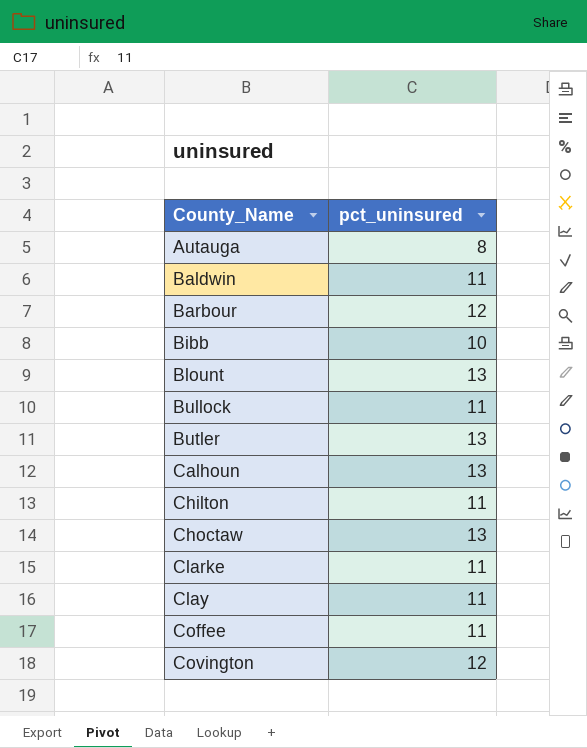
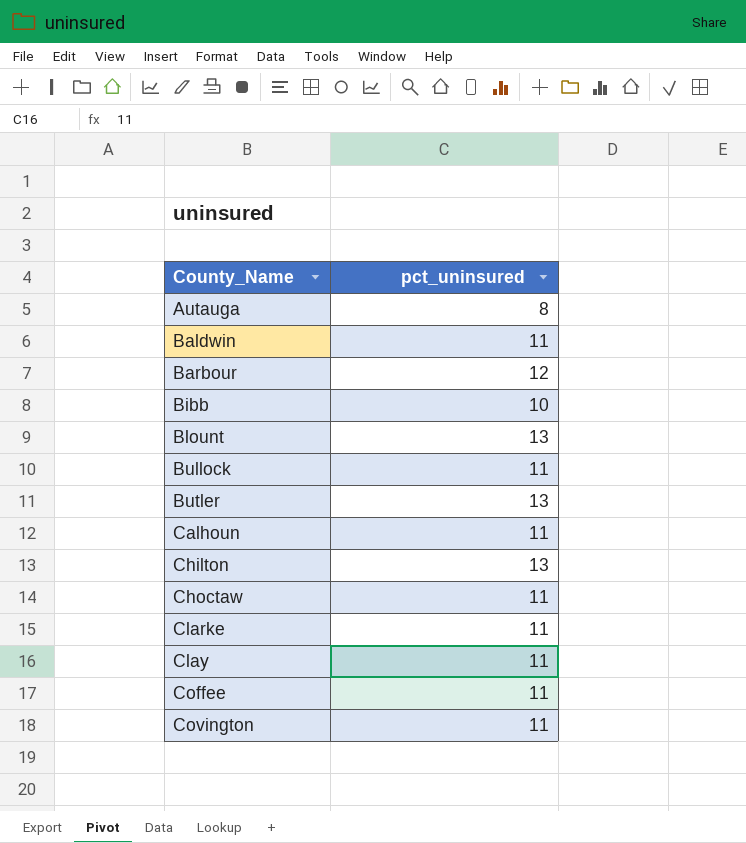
Calhoun | pct_uninsured: 13 -> 11
Chilton | pct_uninsured: 11 -> 13
Choctaw | pct_uninsured: 13 -> 11
Covington | pct_uninsured: 12 -> 11

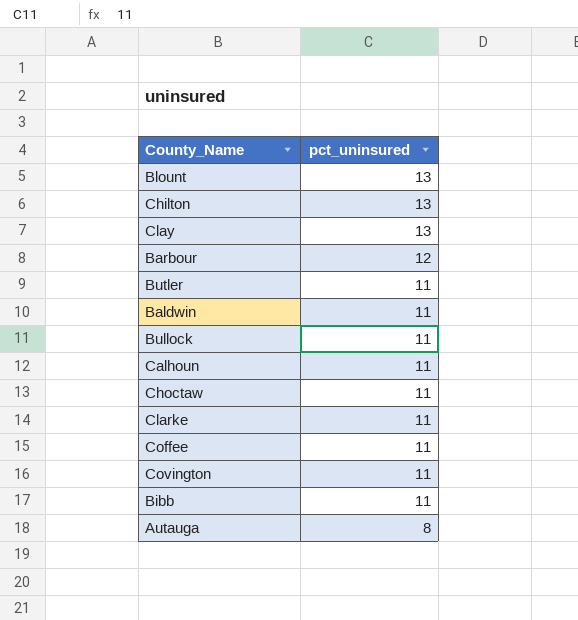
row order: County_Name ascending -> pct_uninsured descending
Clay | pct_uninsured: 11 -> 13
Butler | pct_uninsured: 13 -> 11
Bibb | pct_uninsured: 10 -> 11

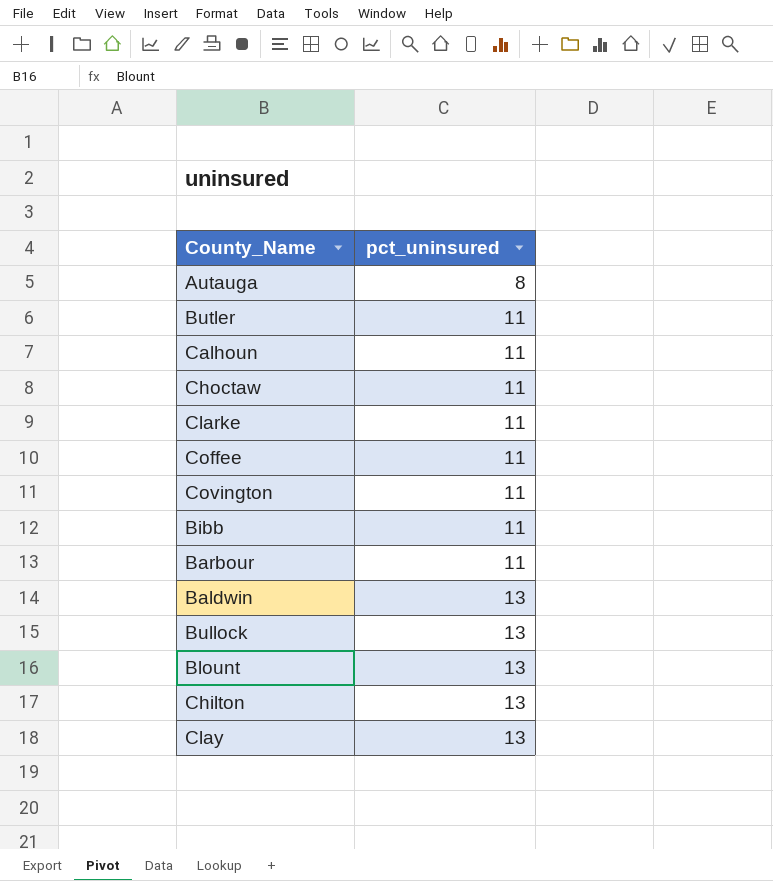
row order: pct_uninsured descending -> pct_uninsured ascending
Barbour | pct_uninsured: 12 -> 11
Baldwin | pct_uninsured: 11 -> 13
Bullock | pct_uninsured: 11 -> 13

